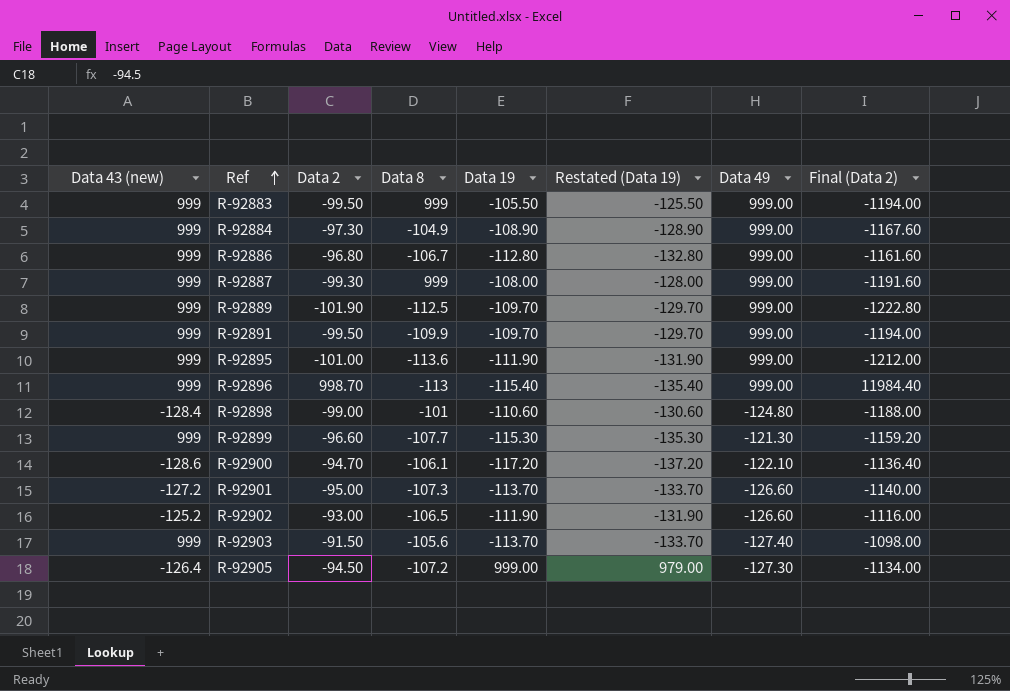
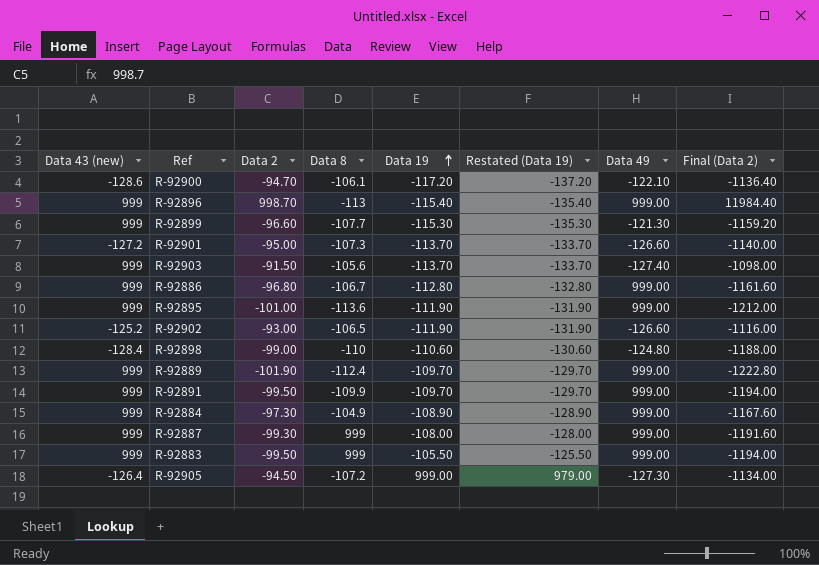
row order: Ref ascending -> Data 19 ascending
R-92898 | Data 8: -101 -> -110
R-92889 | Data 8: -112.5 -> -112.4

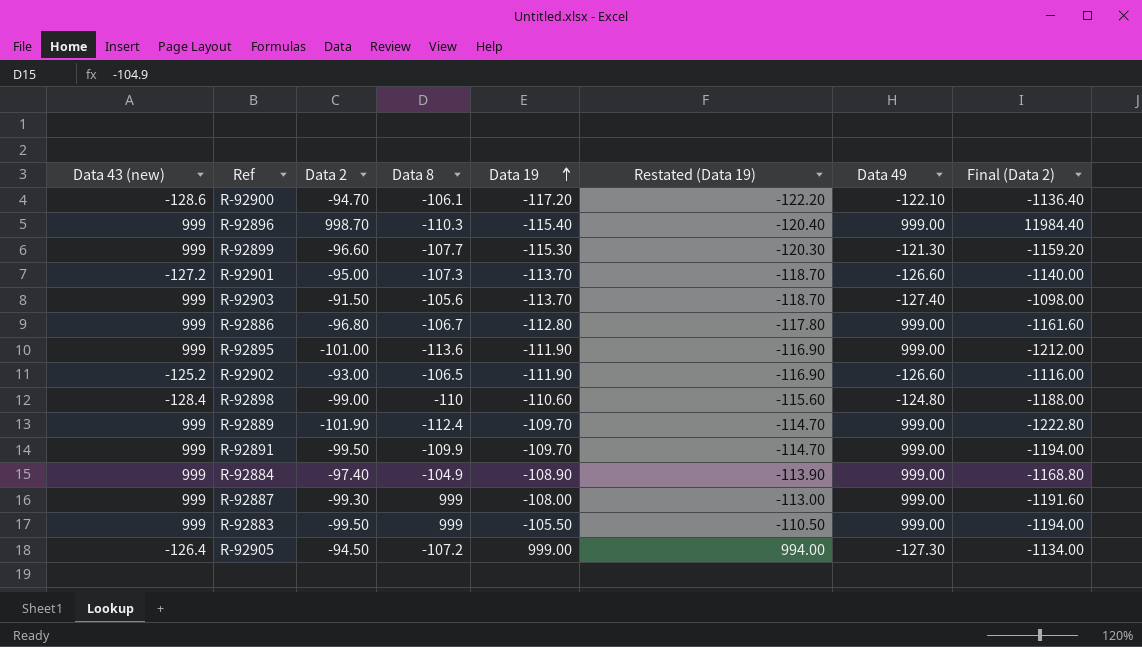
column Restated (Data 19) | formula: [Data 19] - 20 -> [Data 19] - 5
R-92896 | Data 8: -113 -> -110.3
R-92884 | Data 2: -97.30 -> -97.40
R-92884 | Final (Data 2): -1167.60 -> -1168.80

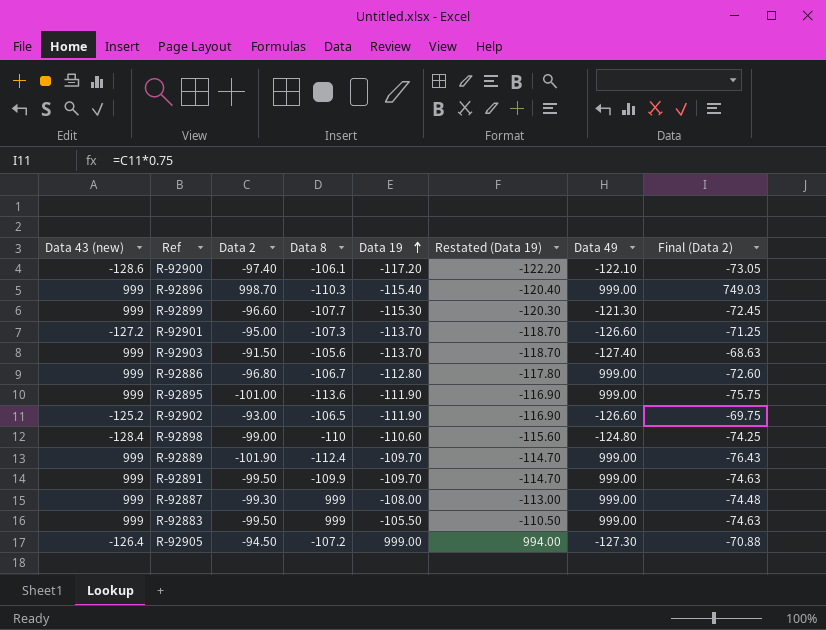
column Final (Data 2) | formula: [Data 2] * 12 -> [Data 2] * 0.75
row R-92884: 999 | -97.40 | -104.9 | -108.90 | -113.90 | 999.00 | -1168.80 -> none
R-92900 | Data 2: -94.70 -> -97.40

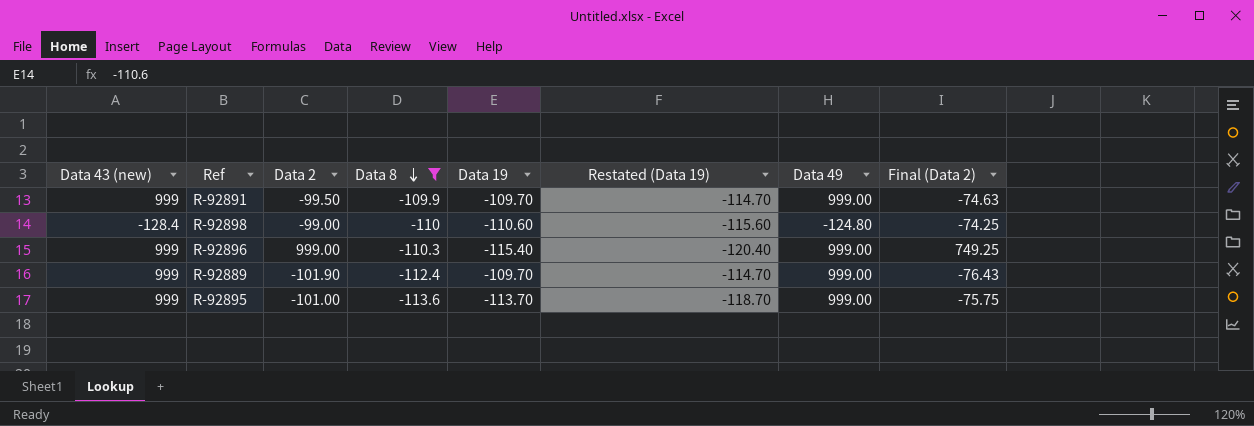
filter: none -> Data 8 <= -109.9
row order: Data 19 ascending -> Data 8 descending
R-92896 | Data 2: 998.70 -> 999.00
R-92896 | Final (Data 2): 749.03 -> 749.25
R-92895 | Data 19: -111.90 -> -113.70
R-92895 | Restated (Data 19): -116.90 -> -118.70

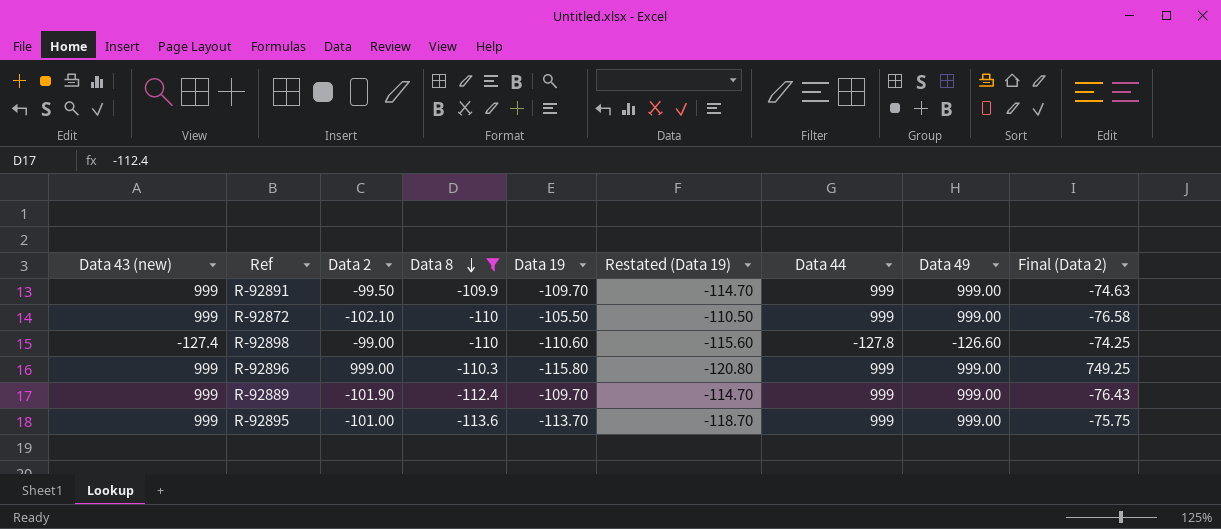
column Data 44 | position: none -> 7
row R-92872: none -> 999 | -102.10 | -110 | -105.50 | -110.50 | 999 | 999.00 | -76.58
R-92898 | Data 43 (new): -128.4 -> -127.4
R-92898 | Data 49: -124.80 -> -126.60
R-92896 | Data 19: -115.40 -> -115.80
R-92896 | Restated (Data 19): -120.40 -> -120.80

